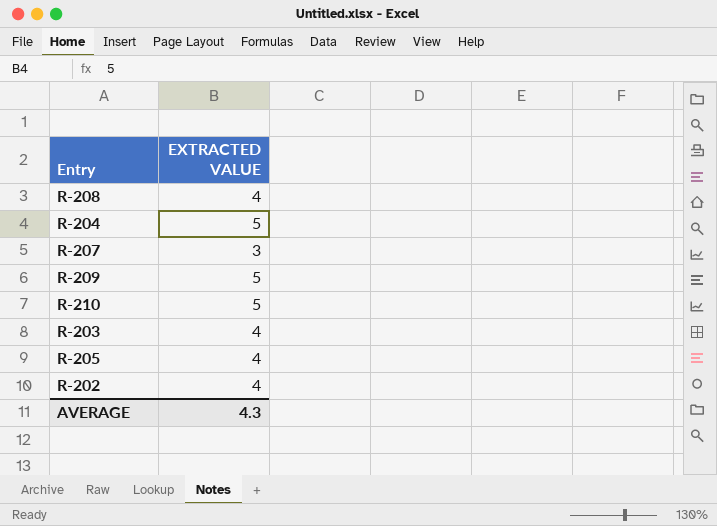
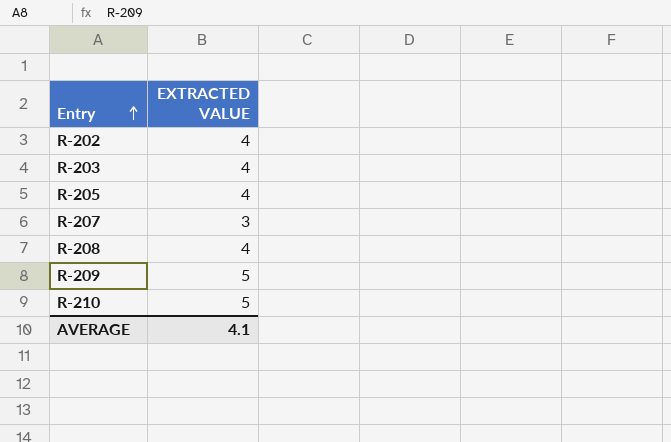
row order: none -> Entry ascending
row R-204: 5 -> none
AVERAGE | EXTRACTED VALUE: 4.3 -> 4.1

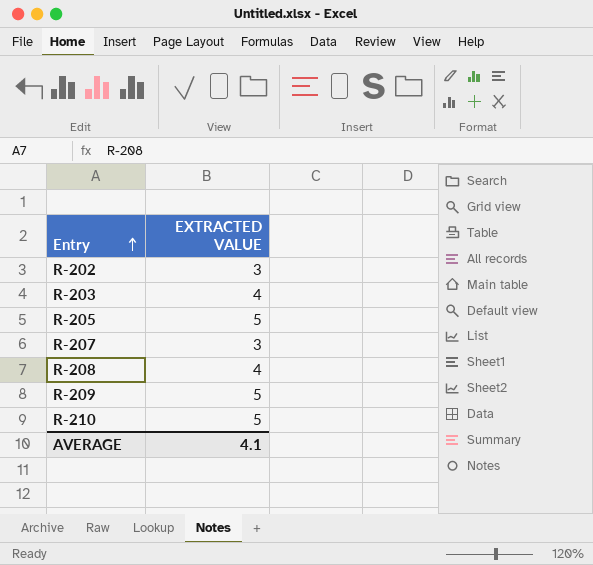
R-202 | EXTRACTED VALUE: 4 -> 3
R-205 | EXTRACTED VALUE: 4 -> 5

